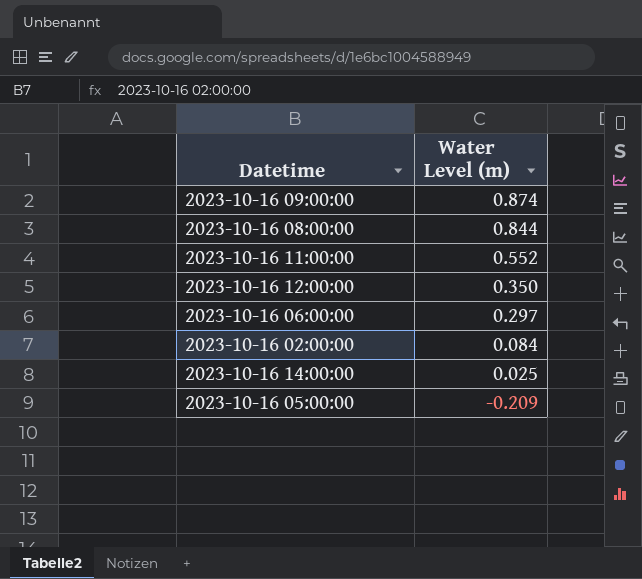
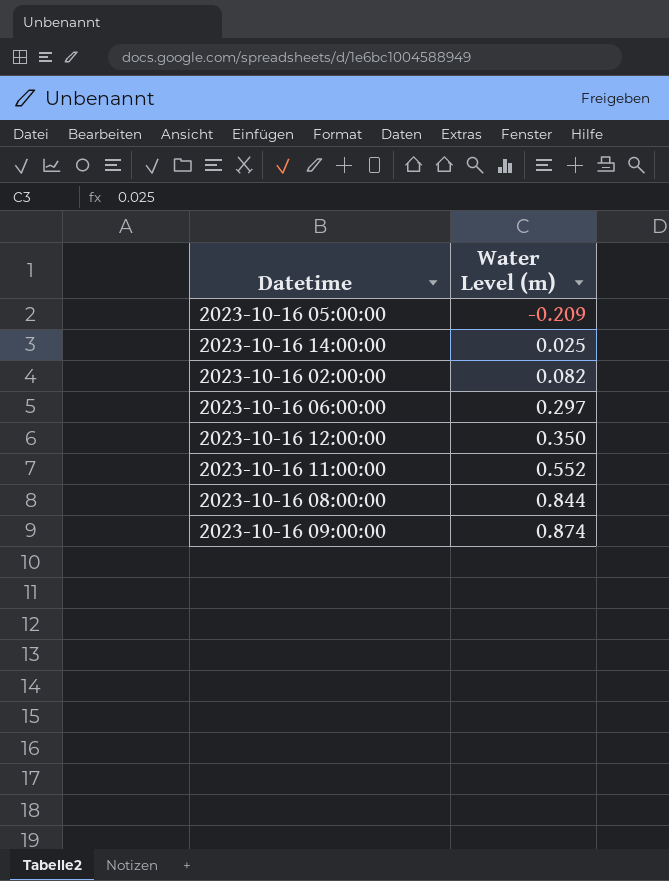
row order: Water Level (m) descending -> Water Level (m) ascending
2023-10-16 02:00:00 | Water Level (m): 0.084 -> 0.082

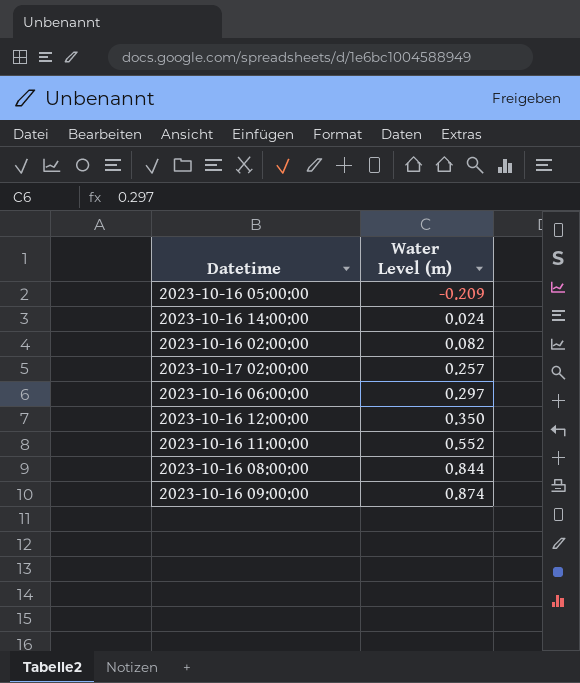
2023-10-16 14:00:00 | Water Level (m): 0.025 -> 0.024
row 2023-10-17 02:00:00: none -> 0.257

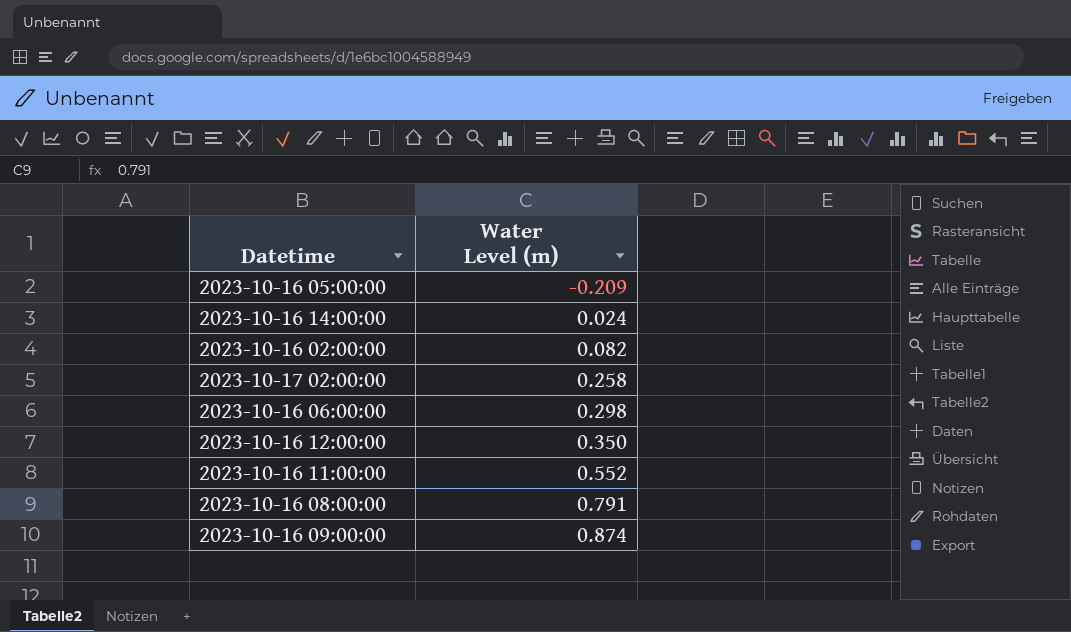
2023-10-17 02:00:00 | Water Level (m): 0.257 -> 0.258
2023-10-16 06:00:00 | Water Level (m): 0.297 -> 0.298
2023-10-16 08:00:00 | Water Level (m): 0.844 -> 0.791

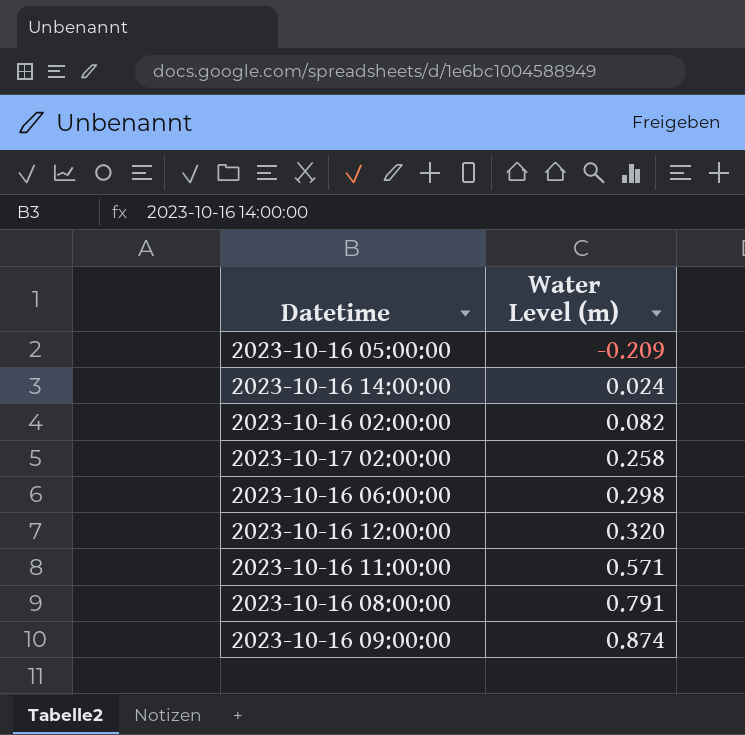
2023-10-16 12:00:00 | Water Level (m): 0.350 -> 0.320
2023-10-16 11:00:00 | Water Level (m): 0.552 -> 0.571

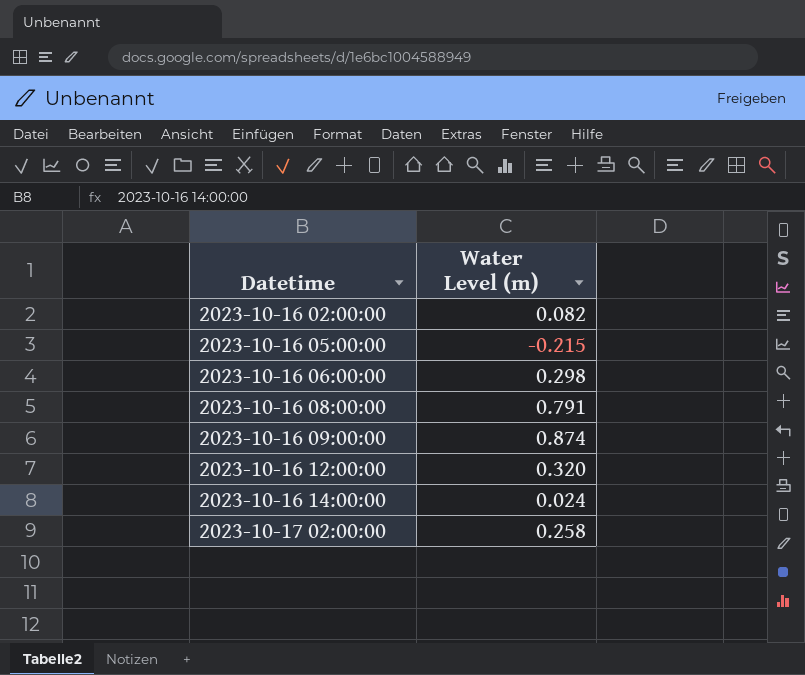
row order: Water Level (m) ascending -> Datetime ascending
row 2023-10-16 11:00:00: 0.571 -> none
2023-10-16 05:00:00 | Water Level (m): -0.209 -> -0.215

